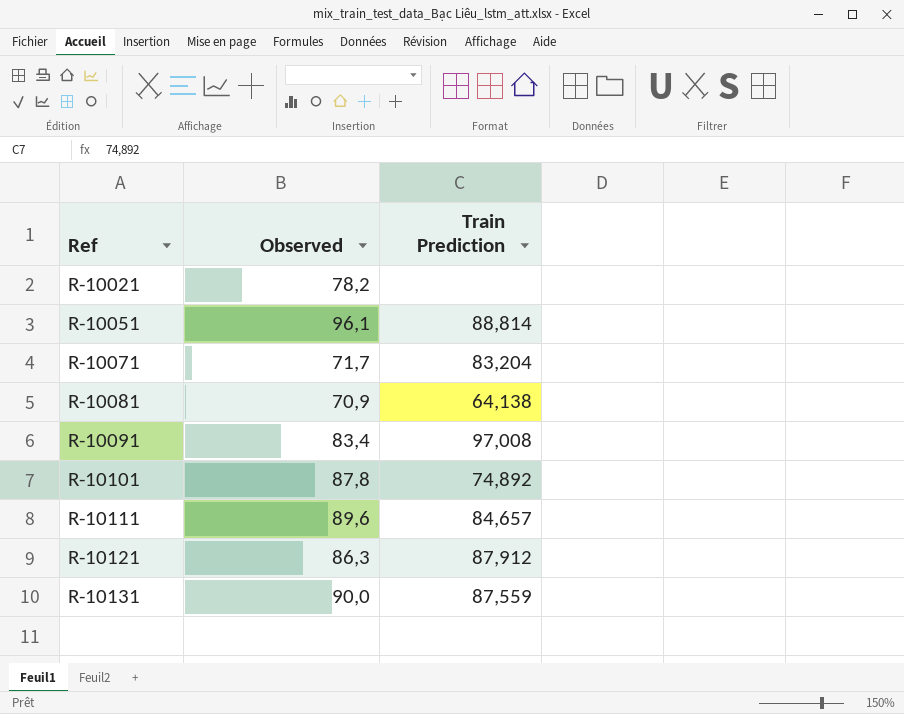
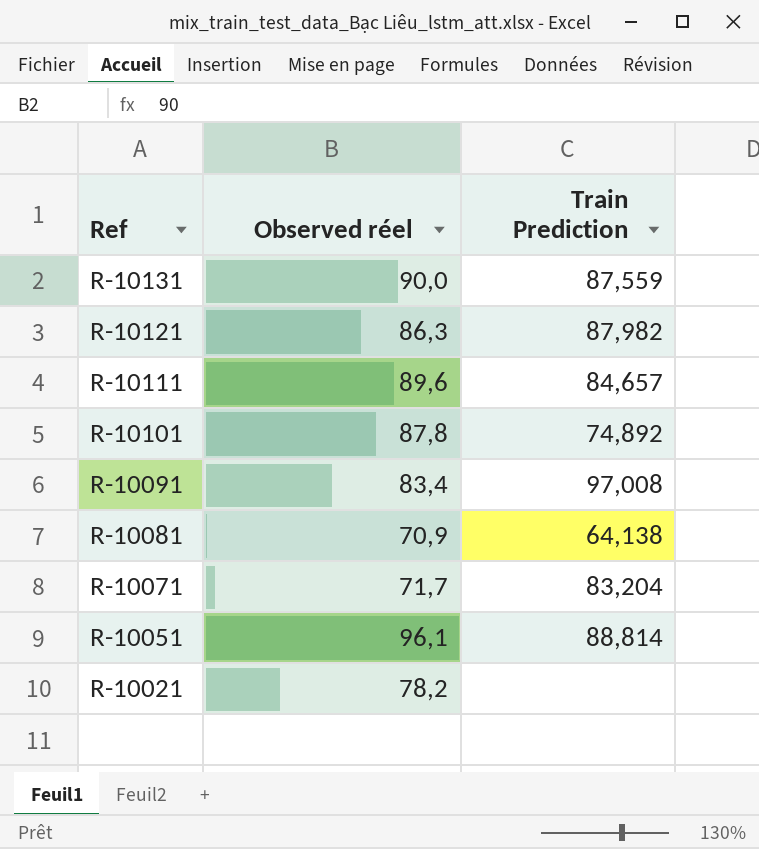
row order: Ref ascending -> Ref descending
column name: Observed -> Observed réel
R-10121 | Train Prediction: 87,912 -> 87,982

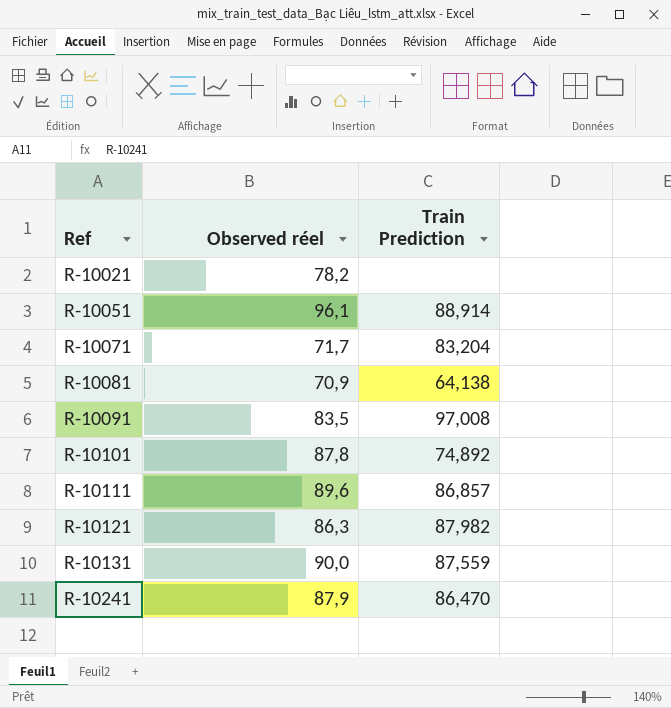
row order: Ref descending -> Ref ascending
R-10051 | Train Prediction: 88,814 -> 88,914
R-10091 | Observed réel: 83,4 -> 83,5
R-10111 | Train Prediction: 84,657 -> 86,857
row R-10241: none -> 87,9 | 86,470

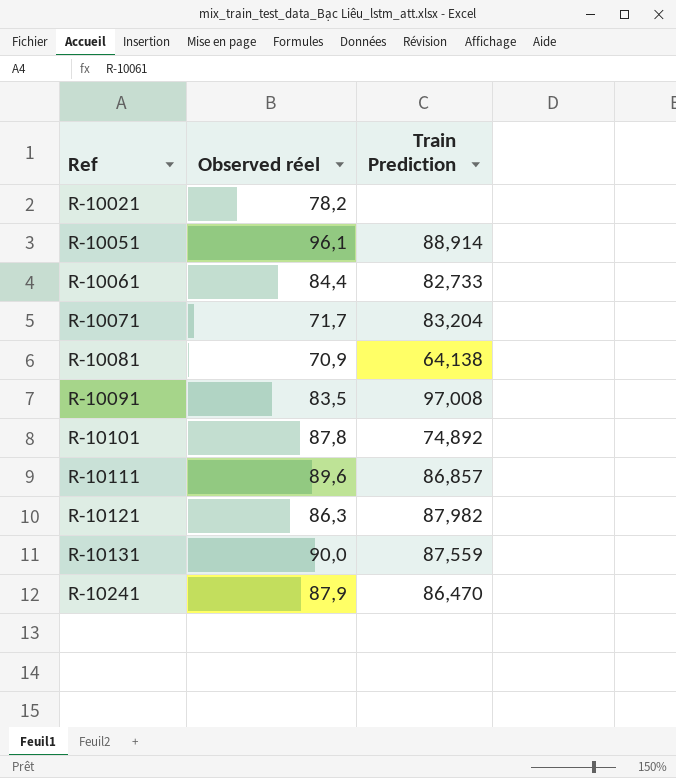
row R-10061: none -> 84,4 | 82,733

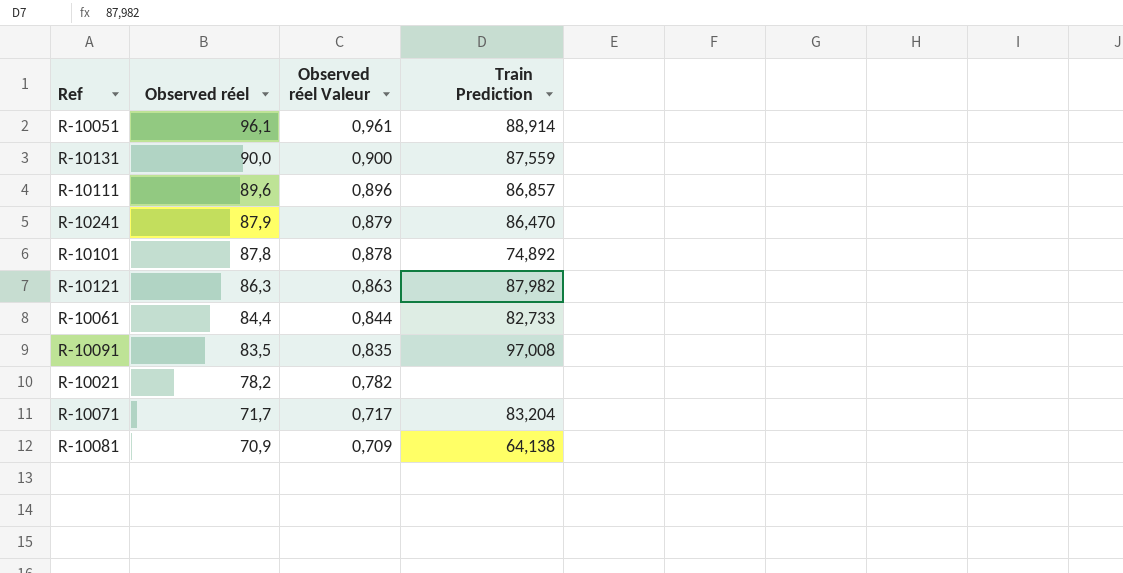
row order: Ref ascending -> Observed réel descending
column Observed réel Valeur | formula: none -> [Observed réel] * 0,01

